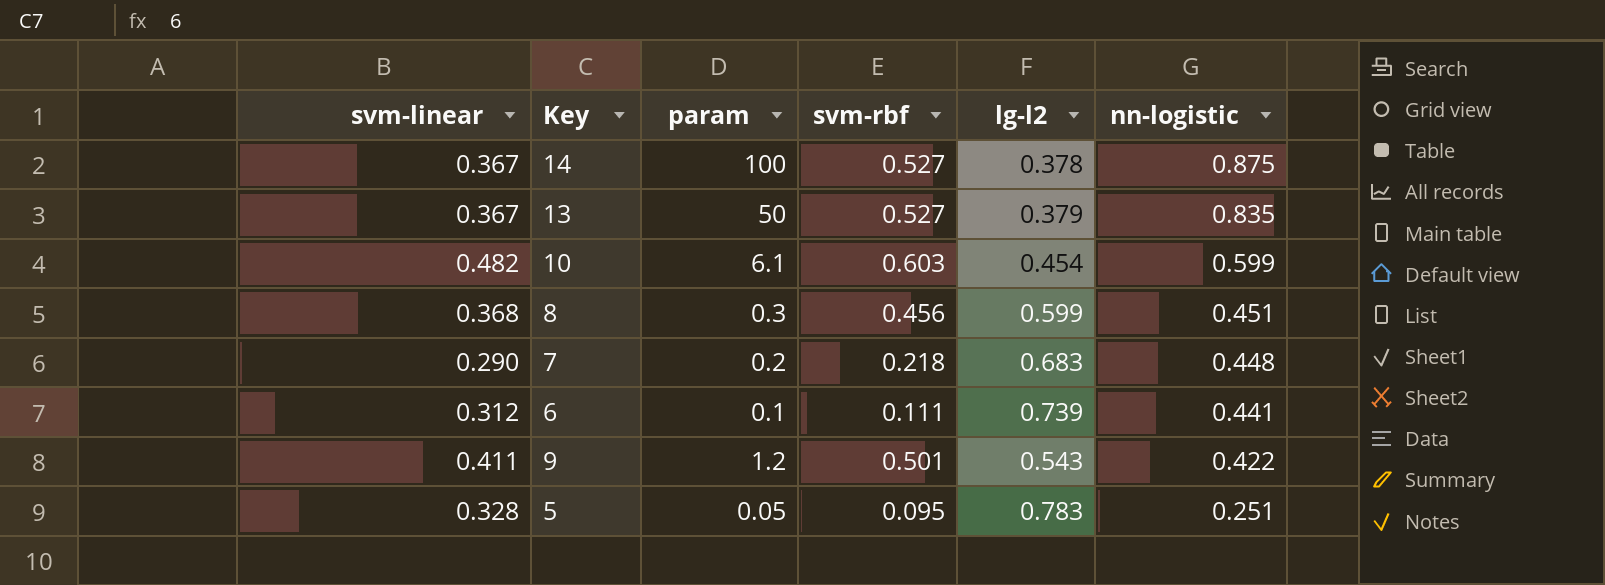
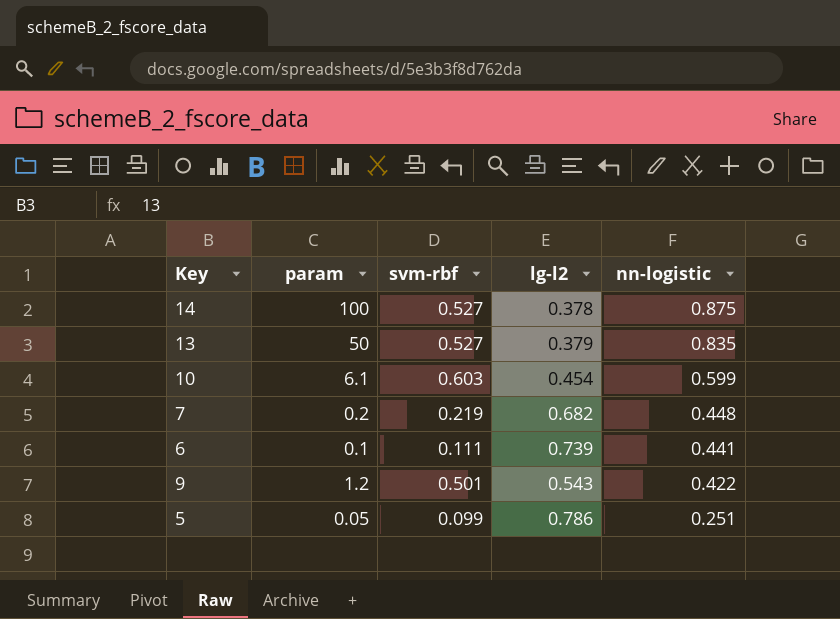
column svm-linear | position: 1 -> none
row 8: 0.368 | 0.3 | 0.456 | 0.599 | 0.451 -> none
7 | svm-rbf: 0.218 -> 0.219
7 | lg-l2: 0.683 -> 0.682
5 | svm-rbf: 0.095 -> 0.099
5 | lg-l2: 0.783 -> 0.786

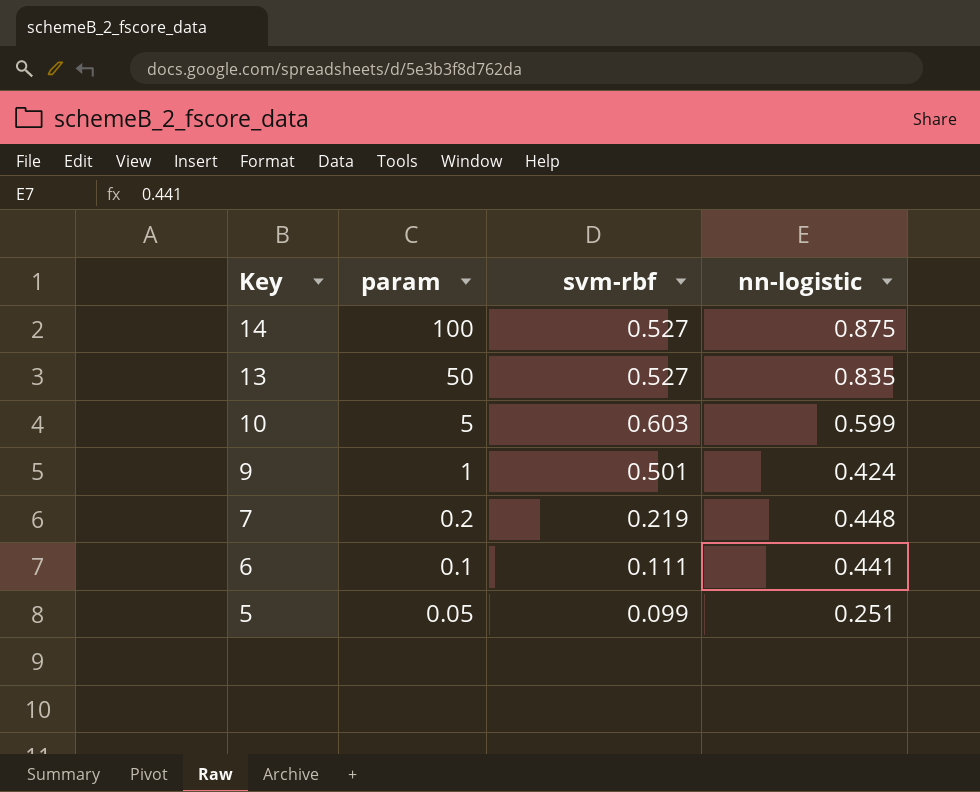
row order: nn-logistic descending -> Key descending
column lg-l2 | position: 4 -> none
10 | param: 6.1 -> 5
9 | param: 1.2 -> 1
9 | nn-logistic: 0.422 -> 0.424

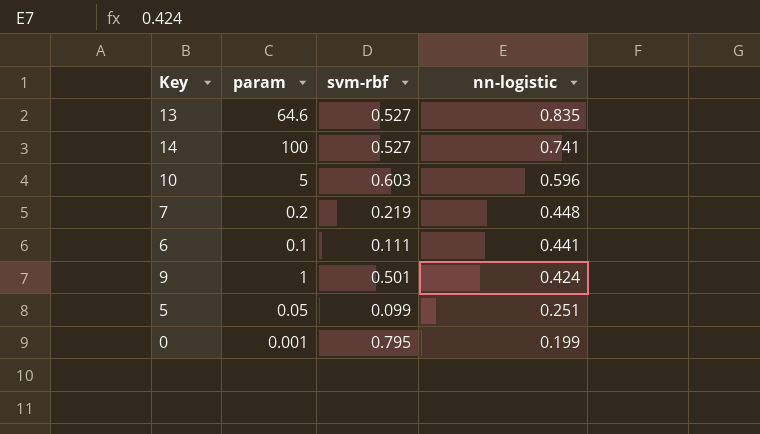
row order: Key descending -> nn-logistic descending
13 | param: 50 -> 64.6
14 | nn-logistic: 0.875 -> 0.741
10 | nn-logistic: 0.599 -> 0.596
row 0: none -> 0.001 | 0.795 | 0.199

